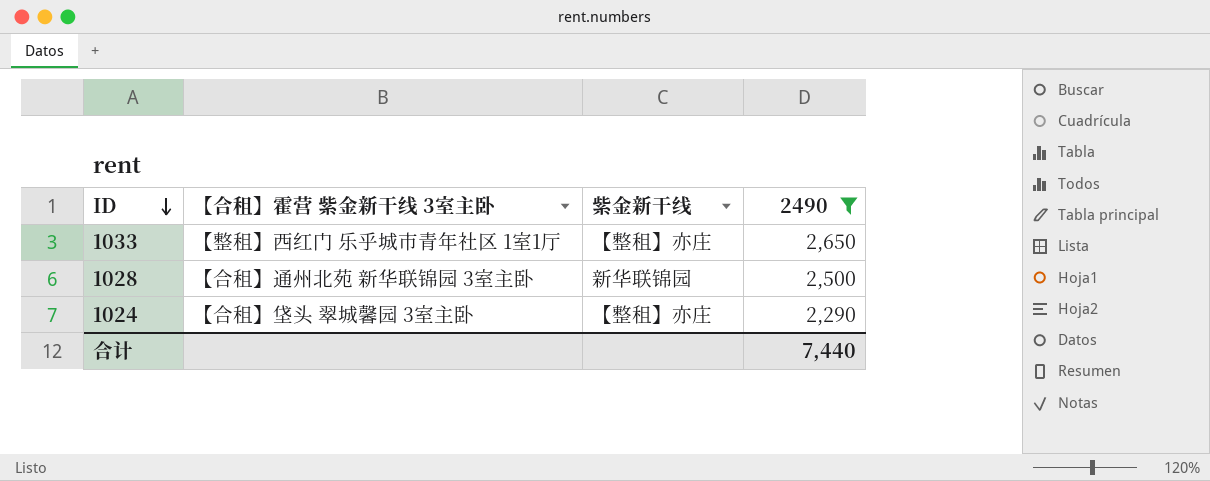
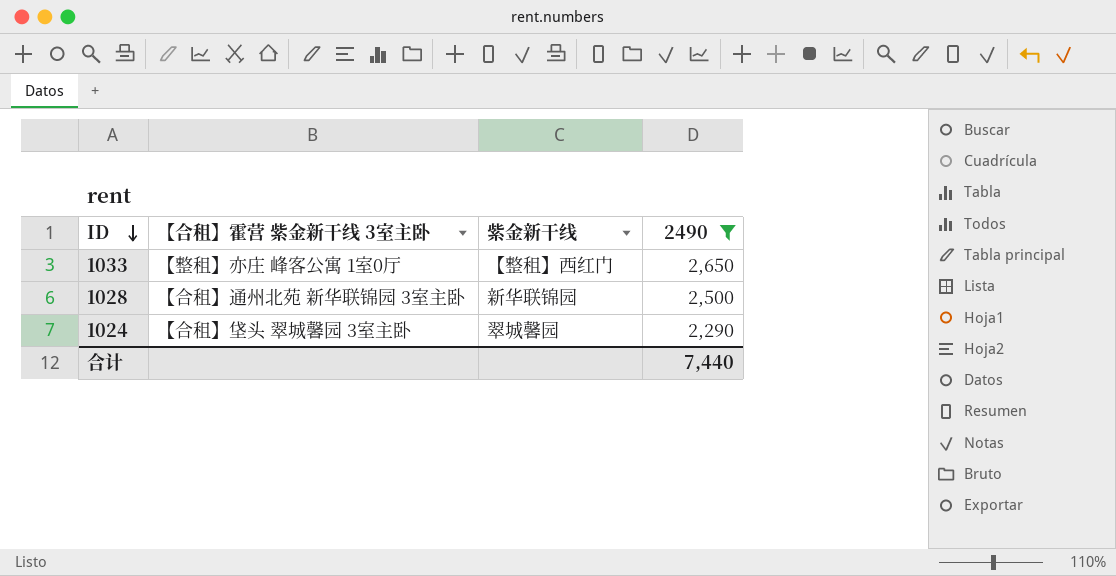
1033 | 【合租】霍营 紫金新干线 3室主卧: 【整租】西红门 乐乎城市青年社区 1室1厅 -> 【整租】亦庄 峰客公寓 1室0厅
1033 | 紫金新干线: 【整租】亦庄 -> 【整租】西红门
1024 | 紫金新干线: 【整租】亦庄 -> 翠城馨园

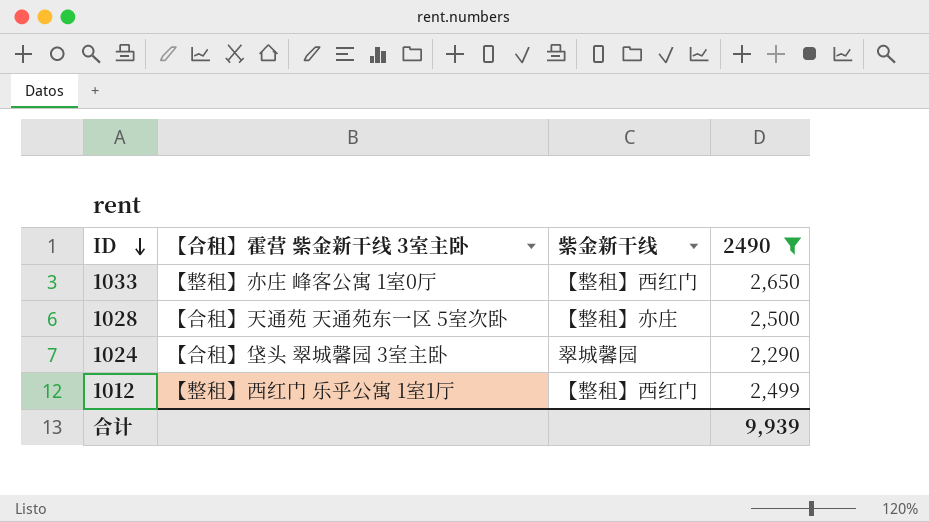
1028 | 【合租】霍营 紫金新干线 3室主卧: 【合租】通州北苑 新华联锦园 3室主卧 -> 【合租】天通苑 天通苑东一区 5室次卧
1028 | 紫金新干线: 新华联锦园 -> 【整租】亦庄
row 1012: none -> 【整租】西红门 乐乎公寓 1室1厅 | 【整租】西红门 | 2,499
合计 | 2490: 7,440 -> 9,939

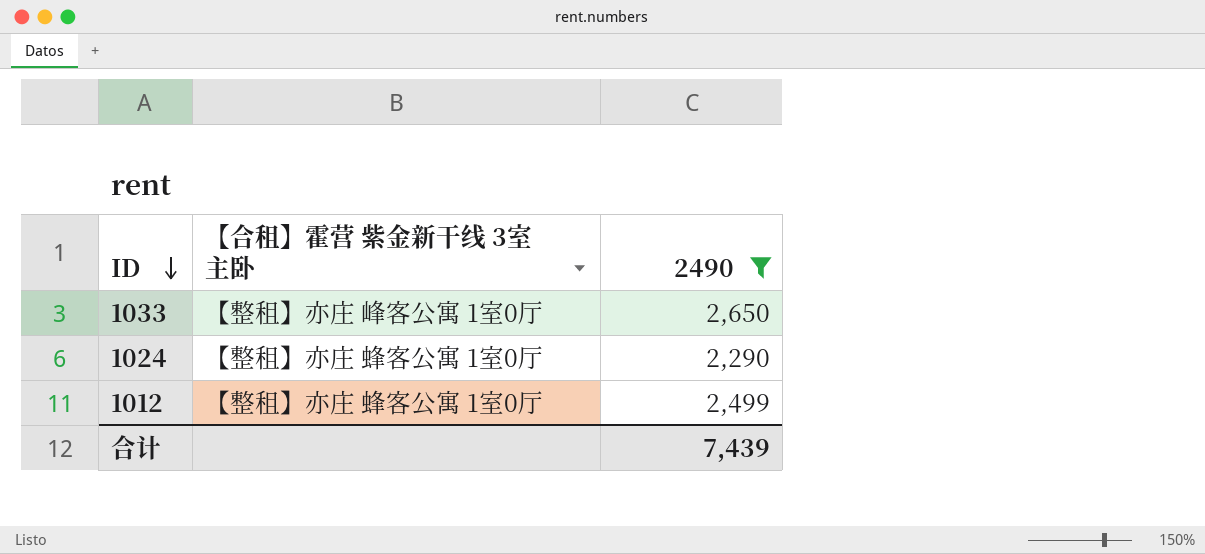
column 紫金新干线 | position: 3 -> none
row 1028: 【合租】天通苑 天通苑东一区 5室次卧 | 【整租】亦庄 | 2,500 -> none
1024 | 【合租】霍营 紫金新干线 3室主卧: 【合租】垡头 翠城馨园 3室主卧 -> 【整租】亦庄 蜂客公寓 1室0厅
1012 | 【合租】霍营 紫金新干线 3室主卧: 【整租】西红门 乐乎公寓 1室1厅 -> 【整租】亦庄 蜂客公寓 1室0厅
合计 | 2490: 9,939 -> 7,439

